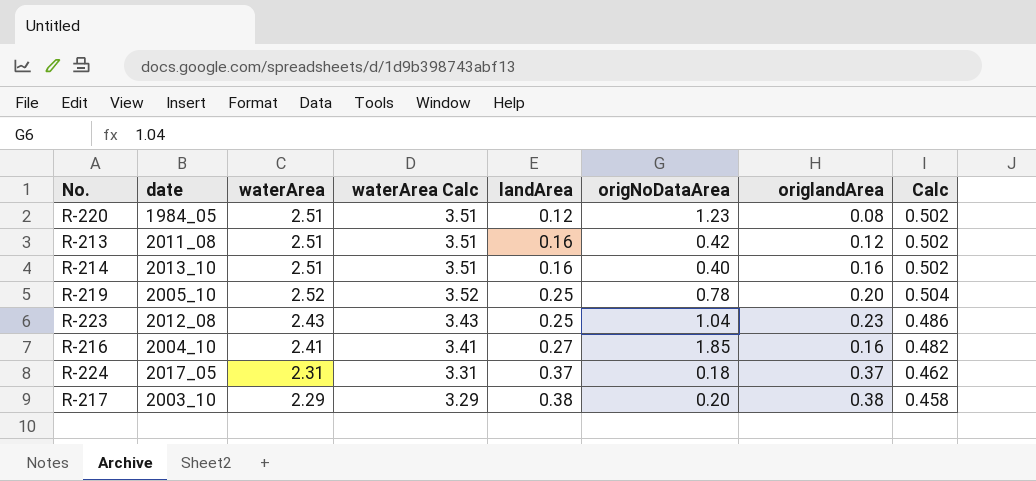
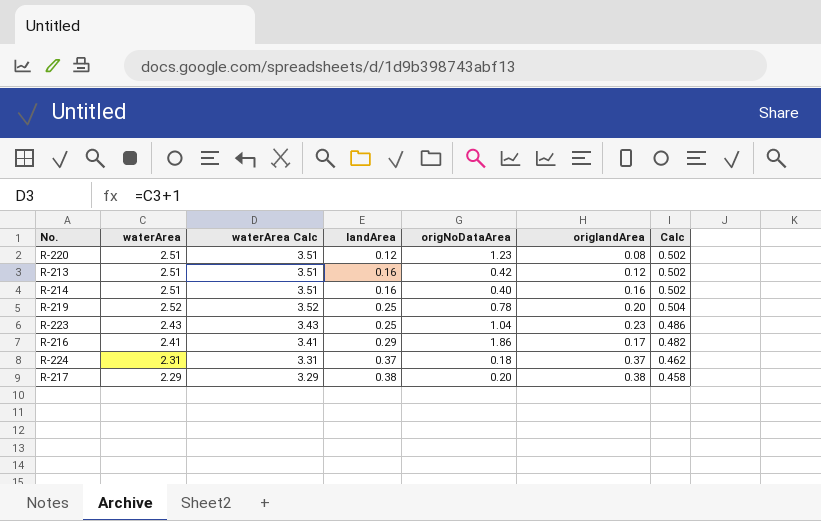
column date | position: 2 -> none
R-216 | landArea: 0.27 -> 0.29
R-216 | origNoDataArea: 1.85 -> 1.86
R-216 | origlandArea: 0.16 -> 0.17

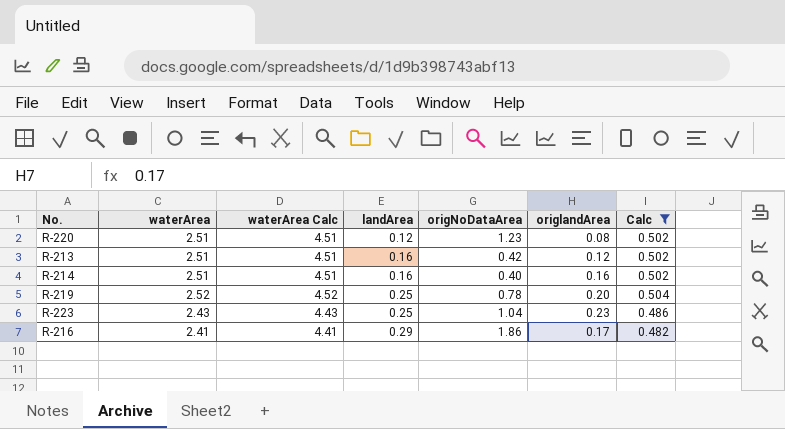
filter: none -> Calc >= 0.482
column waterArea Calc | formula: [waterArea] + 1 -> [waterArea] + 2

